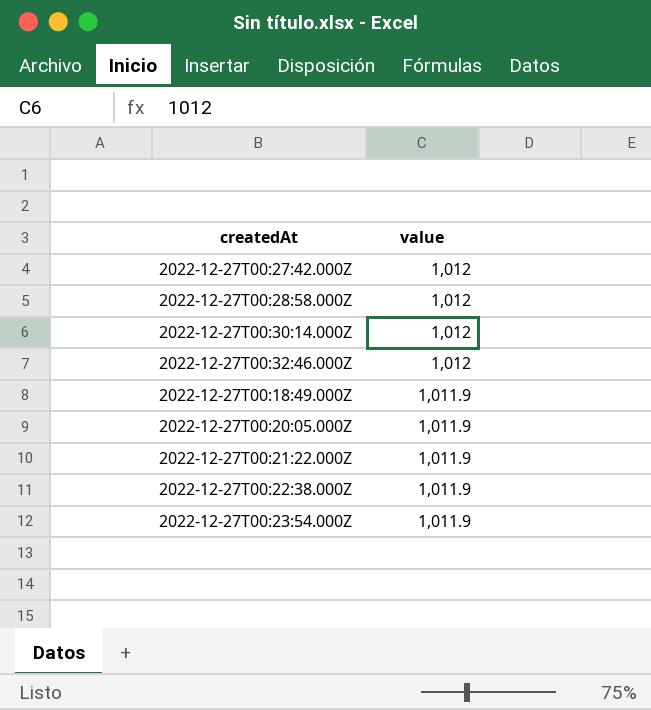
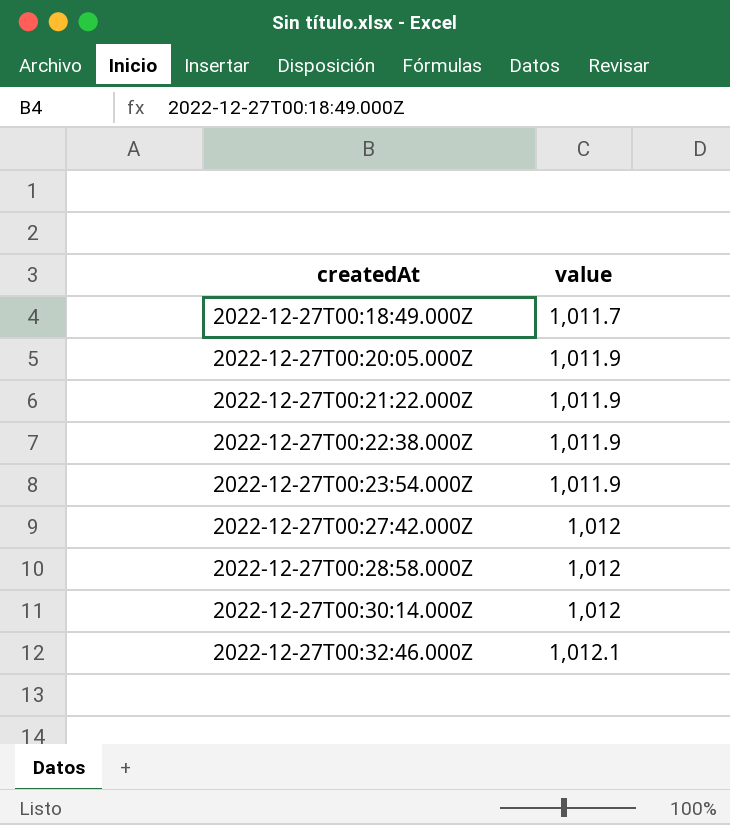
row order: value descending -> createdAt ascending
2022-12-27T00:18:49.000Z | value: 1,011.9 -> 1,011.7
2022-12-27T00:32:46.000Z | value: 1,012 -> 1,012.1

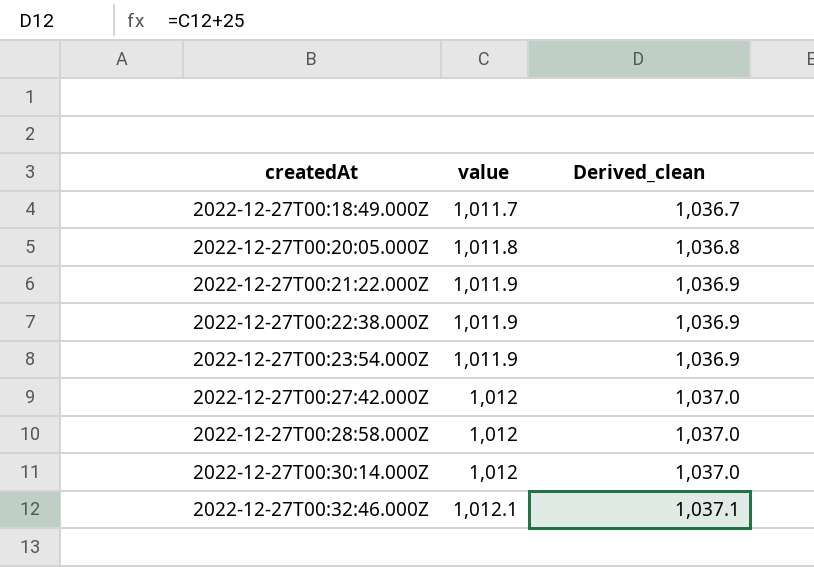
column Derived_clean | formula: none -> [value] + 25
2022-12-27T00:20:05.000Z | value: 1,011.9 -> 1,011.8

